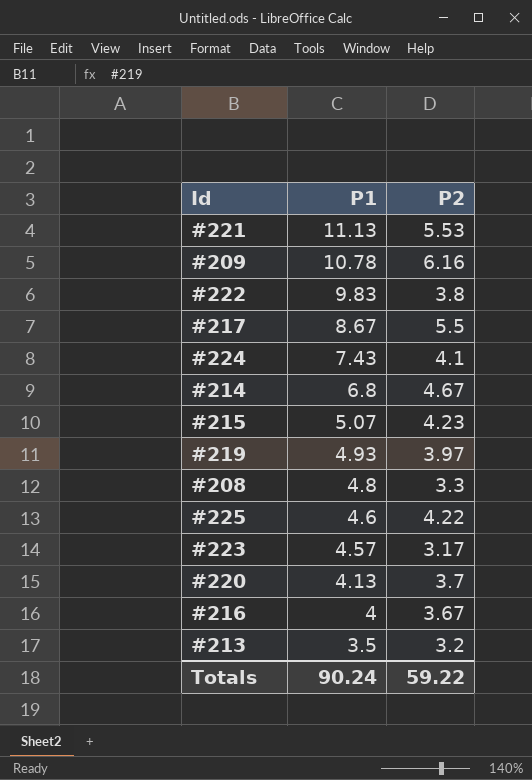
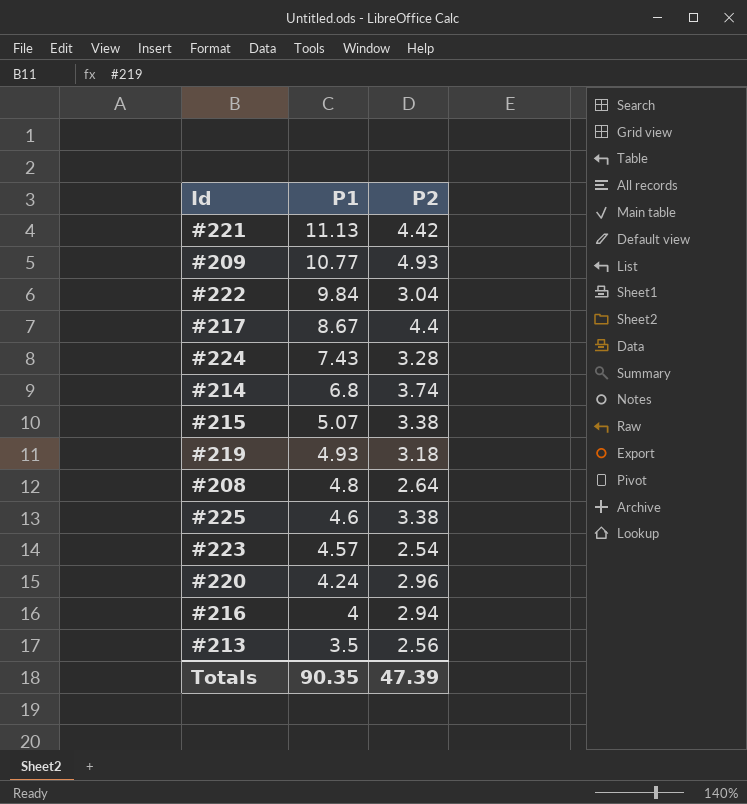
#221 | P2: 5.53 -> 4.42
#209 | P1: 10.78 -> 10.77
#209 | P2: 6.16 -> 4.93
#222 | P1: 9.83 -> 9.84
#222 | P2: 3.8 -> 3.04
#217 | P2: 5.5 -> 4.4
#224 | P2: 4.1 -> 3.28
#214 | P2: 4.67 -> 3.74
#215 | P2: 4.23 -> 3.38
#219 | P2: 3.97 -> 3.18
#208 | P2: 3.3 -> 2.64
#225 | P2: 4.22 -> 3.38
#223 | P2: 3.17 -> 2.54
#220 | P1: 4.13 -> 4.24
#220 | P2: 3.7 -> 2.96
#216 | P2: 3.67 -> 2.94
#213 | P2: 3.2 -> 2.56
Totals | P1: 90.24 -> 90.35
Totals | P2: 59.22 -> 47.39

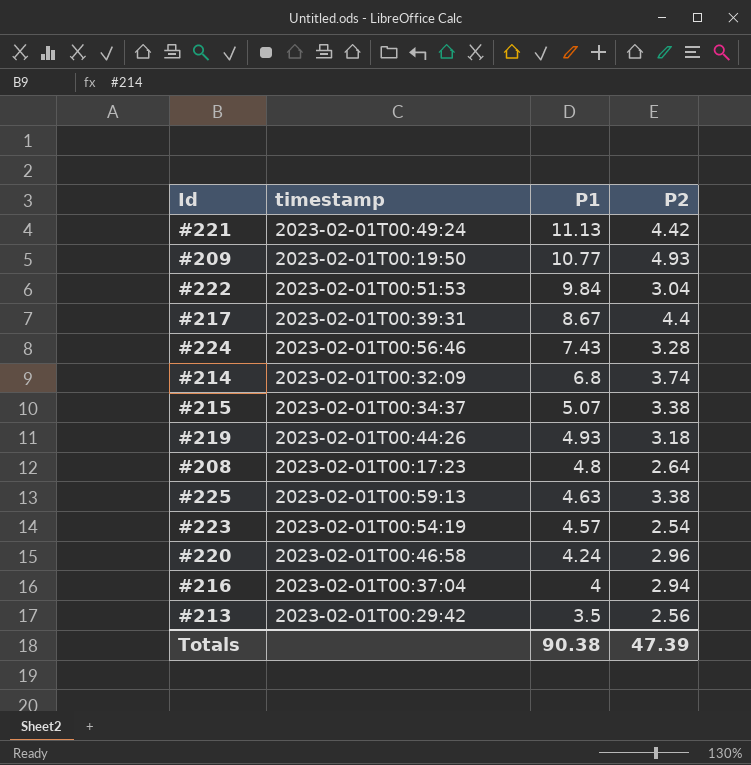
column timestamp | position: none -> 2
#225 | P1: 4.6 -> 4.63
Totals | P1: 90.35 -> 90.38

